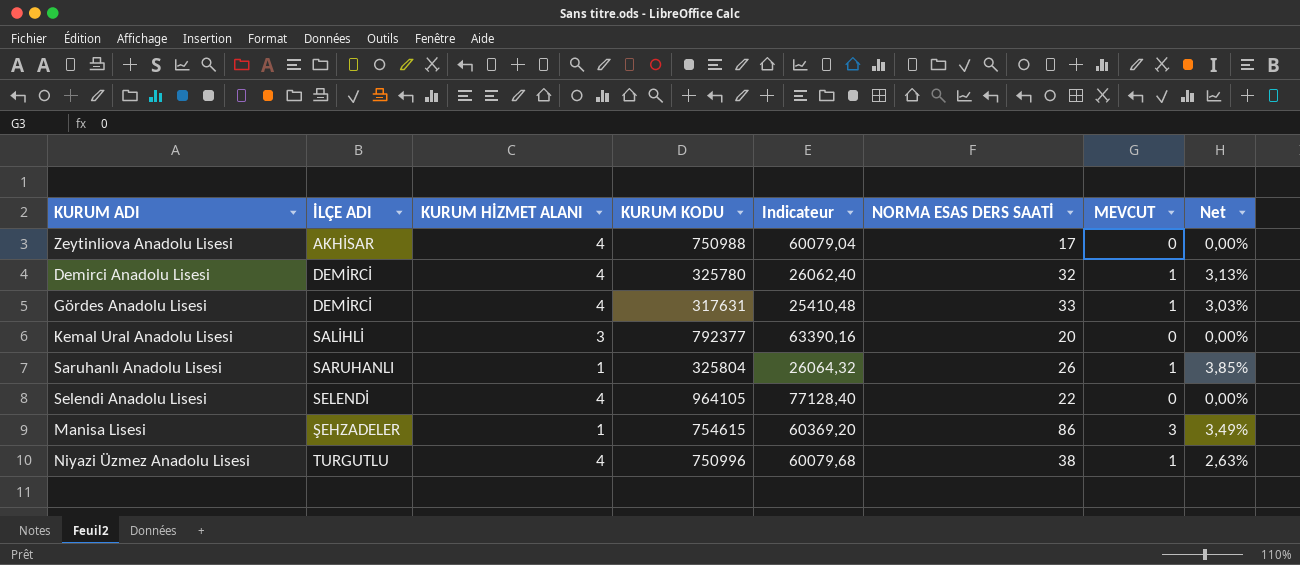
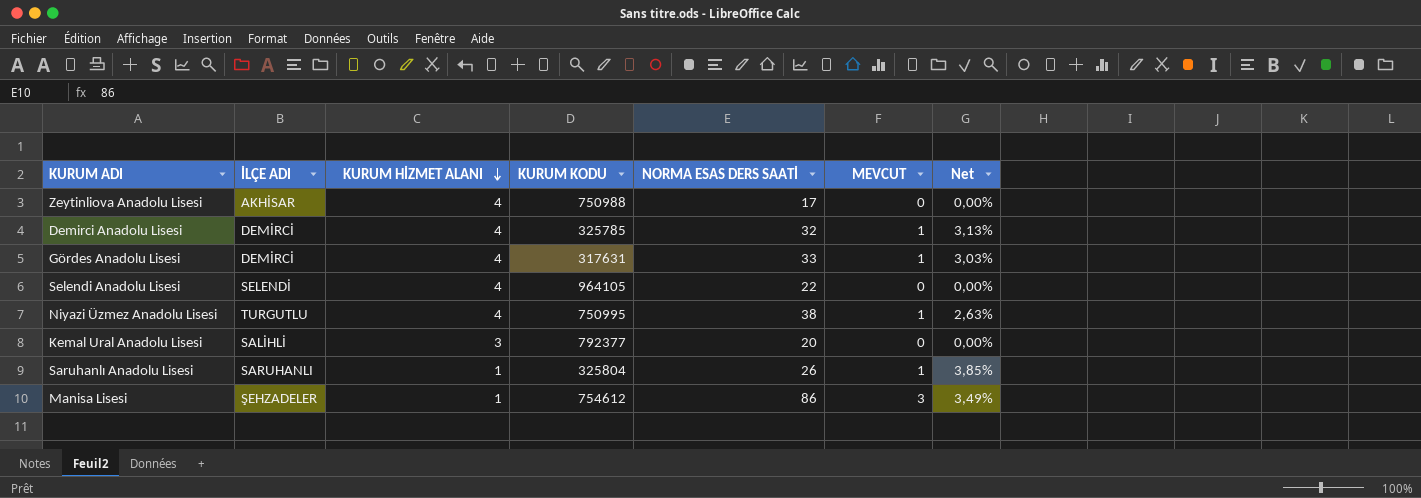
row order: none -> KURUM HİZMET ALANI descending
column Indicateur | formula: [KURUM KODU] * 0,08 -> none
Demirci Anadolu Lisesi | KURUM KODU: 325780 -> 325785
Niyazi Üzmez Anadolu Lisesi | KURUM KODU: 750996 -> 750995
Manisa Lisesi | KURUM KODU: 754615 -> 754612

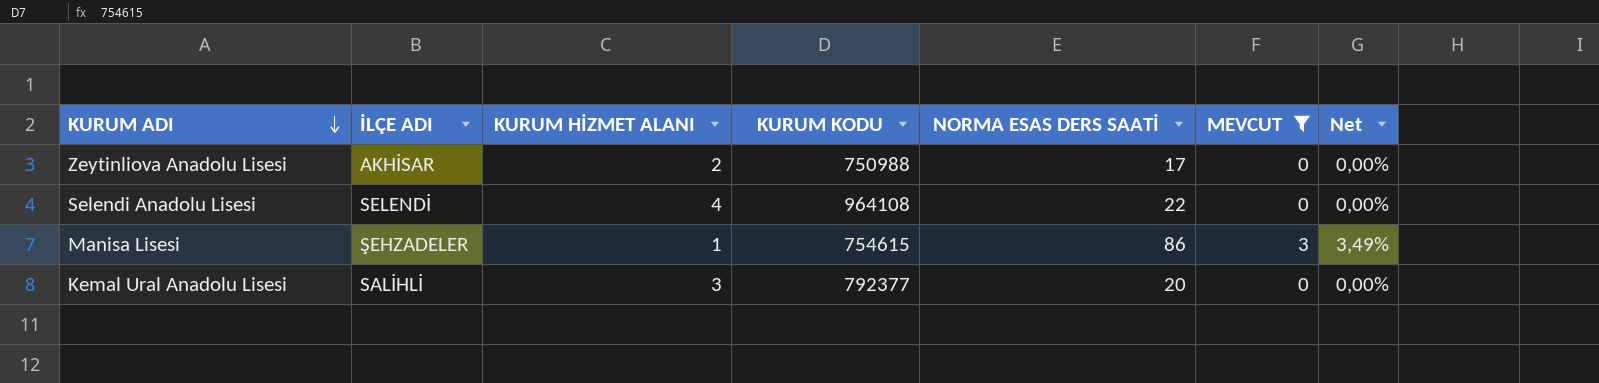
filter: none -> MEVCUT != 1
row order: KURUM HİZMET ALANI descending -> KURUM ADI descending
Zeytinliova Anadolu Lisesi | KURUM HİZMET ALANI: 4 -> 2
Selendi Anadolu Lisesi | KURUM KODU: 964105 -> 964108
Manisa Lisesi | KURUM KODU: 754612 -> 754615

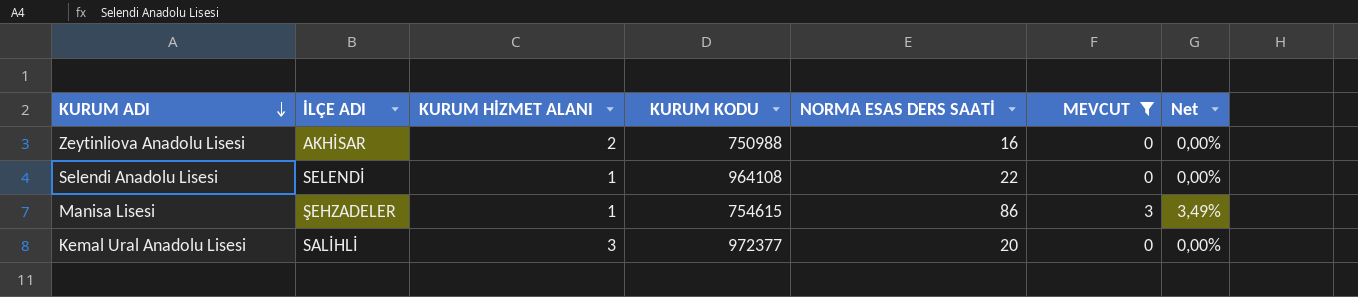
Zeytinliova Anadolu Lisesi | NORMA ESAS DERS SAATİ: 17 -> 16
Selendi Anadolu Lisesi | KURUM HİZMET ALANI: 4 -> 1
Kemal Ural Anadolu Lisesi | KURUM KODU: 792377 -> 972377

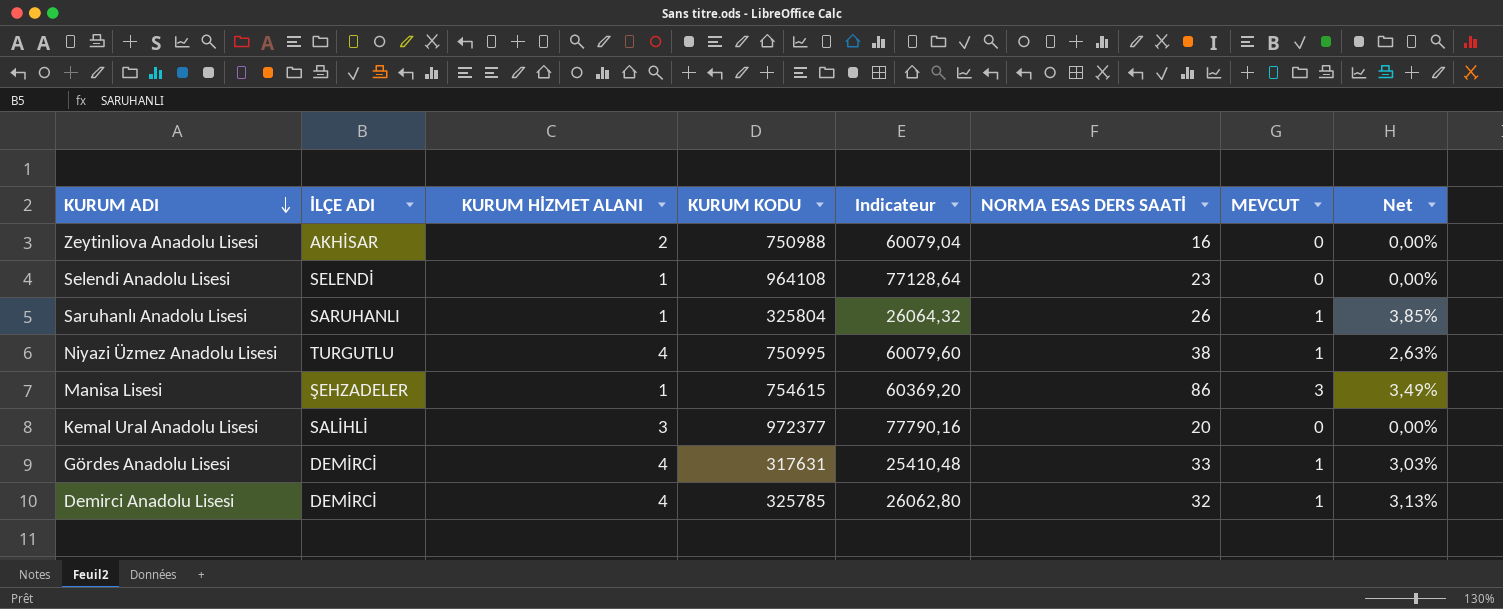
filter: MEVCUT != 1 -> none
column Indicateur | formula: none -> [KURUM KODU] * 0,08
Selendi Anadolu Lisesi | NORMA ESAS DERS SAATİ: 22 -> 23

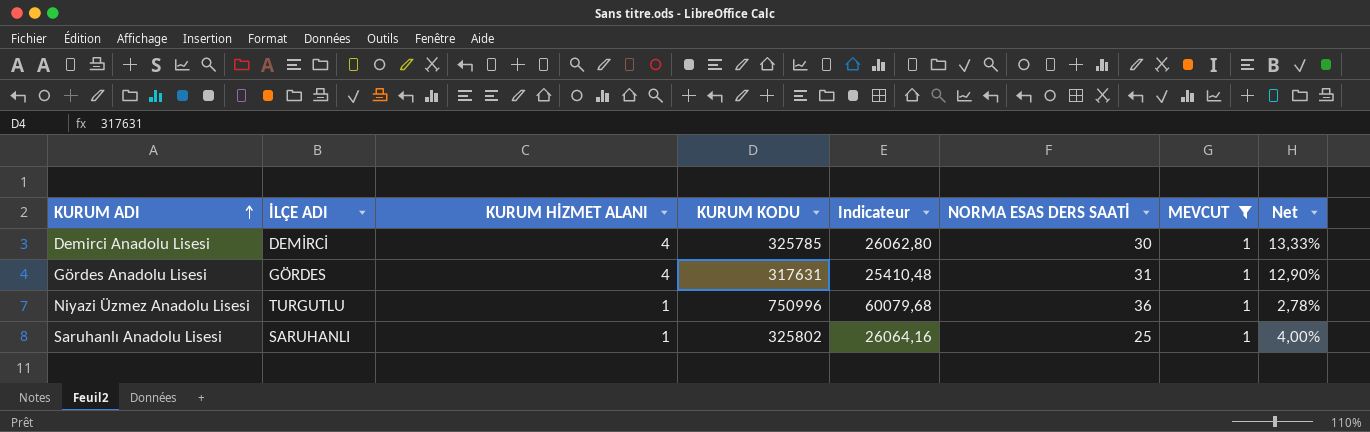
filter: none -> MEVCUT = 1
row order: KURUM ADI descending -> KURUM ADI ascending
column Net | formula: [MEVCUT] / [NORMA ESAS DERS SAATİ] -> [KURUM HİZMET ALANI] / [NORMA ESAS DERS SAATİ]
Demirci Anadolu Lisesi | NORMA ESAS DERS SAATİ: 32 -> 30
Gördes Anadolu Lisesi | İLÇE ADI: DEMİRCİ -> GÖRDES
Gördes Anadolu Lisesi | NORMA ESAS DERS SAATİ: 33 -> 31
Niyazi Üzmez Anadolu Lisesi | KURUM HİZMET ALANI: 4 -> 1
Niyazi Üzmez Anadolu Lisesi | KURUM KODU: 750995 -> 750996
Niyazi Üzmez Anadolu Lisesi | Indicateur: 60079,60 -> 60079,68
Niyazi Üzmez Anadolu Lisesi | NORMA ESAS DERS SAATİ: 38 -> 36
Saruhanlı Anadolu Lisesi | KURUM KODU: 325804 -> 325802
Saruhanlı Anadolu Lisesi | Indicateur: 26064,32 -> 26064,16
Saruhanlı Anadolu Lisesi | NORMA ESAS DERS SAATİ: 26 -> 25

